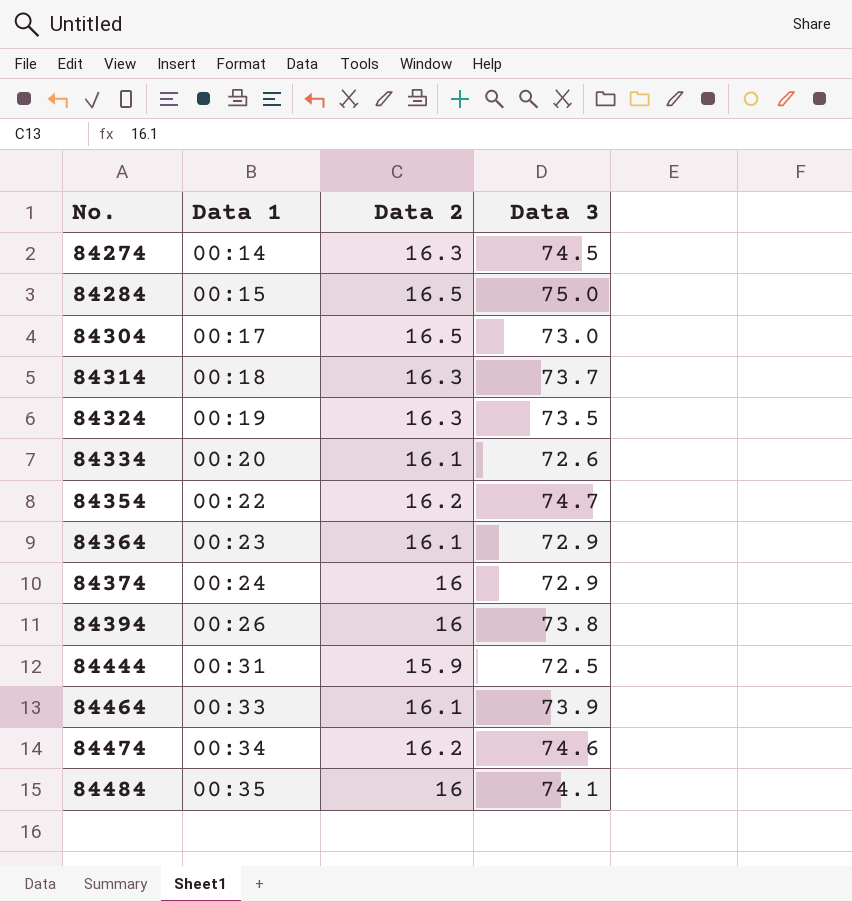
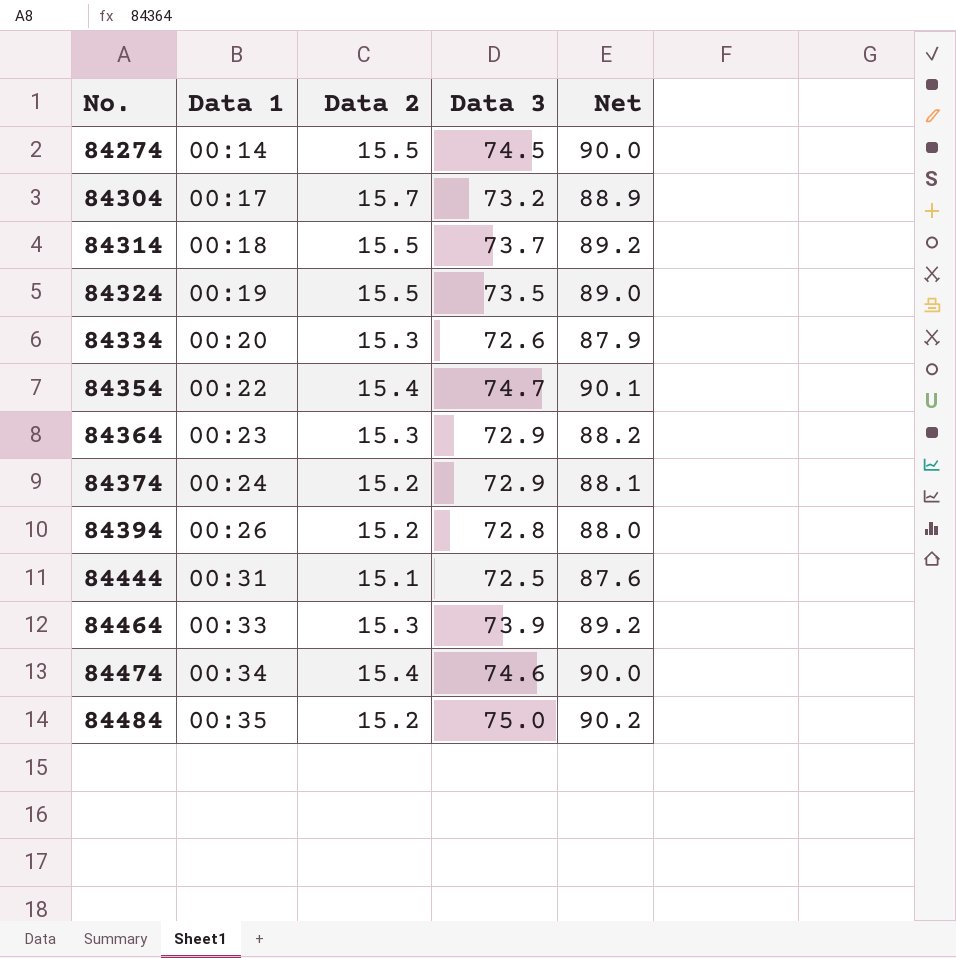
column Net | formula: none -> [Data 2] + [Data 3]
row 84284: 00:15 | 16.5 | 75.0 -> none
84274 | Data 2: 16.3 -> 15.5
84304 | Data 2: 16.5 -> 15.7
84304 | Data 3: 73.0 -> 73.2
84314 | Data 2: 16.3 -> 15.5
84324 | Data 2: 16.3 -> 15.5
84334 | Data 2: 16.1 -> 15.3
84354 | Data 2: 16.2 -> 15.4
84364 | Data 2: 16.1 -> 15.3
84374 | Data 2: 16 -> 15.2
84394 | Data 2: 16 -> 15.2
84394 | Data 3: 73.8 -> 72.8
84444 | Data 2: 15.9 -> 15.1
84464 | Data 2: 16.1 -> 15.3
84474 | Data 2: 16.2 -> 15.4
84484 | Data 2: 16 -> 15.2
84484 | Data 3: 74.1 -> 75.0

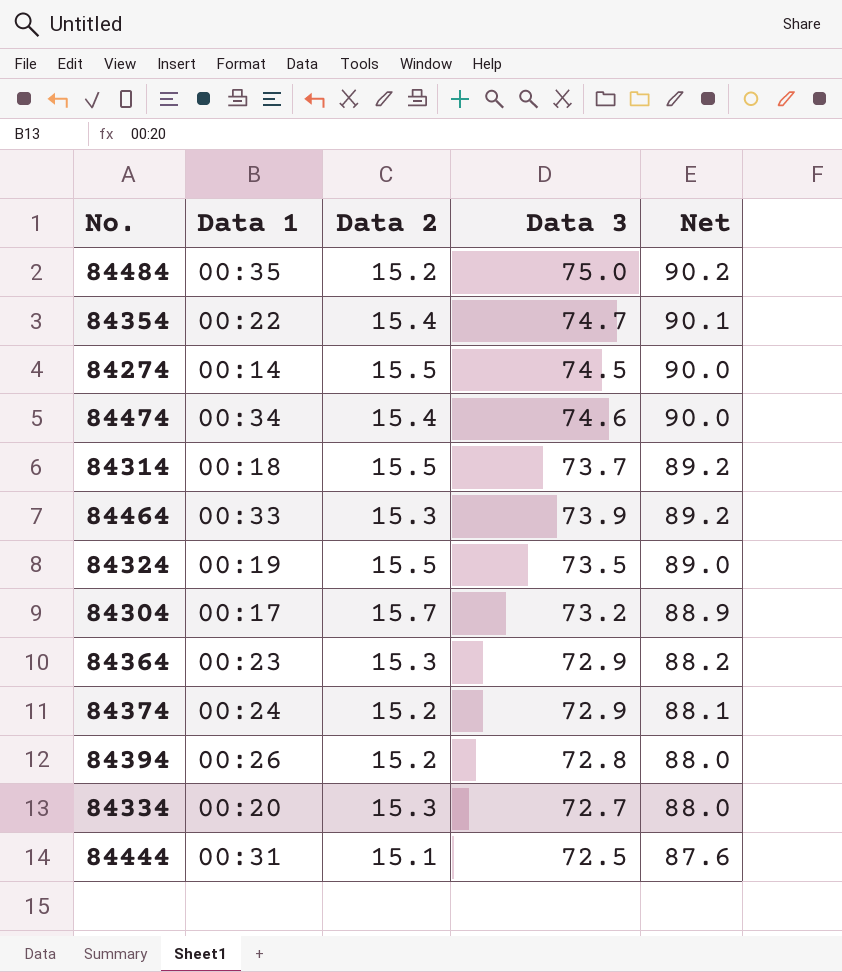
row order: No. ascending -> Net descending
84334 | Data 3: 72.6 -> 72.7
84334 | Net: 87.9 -> 88.0

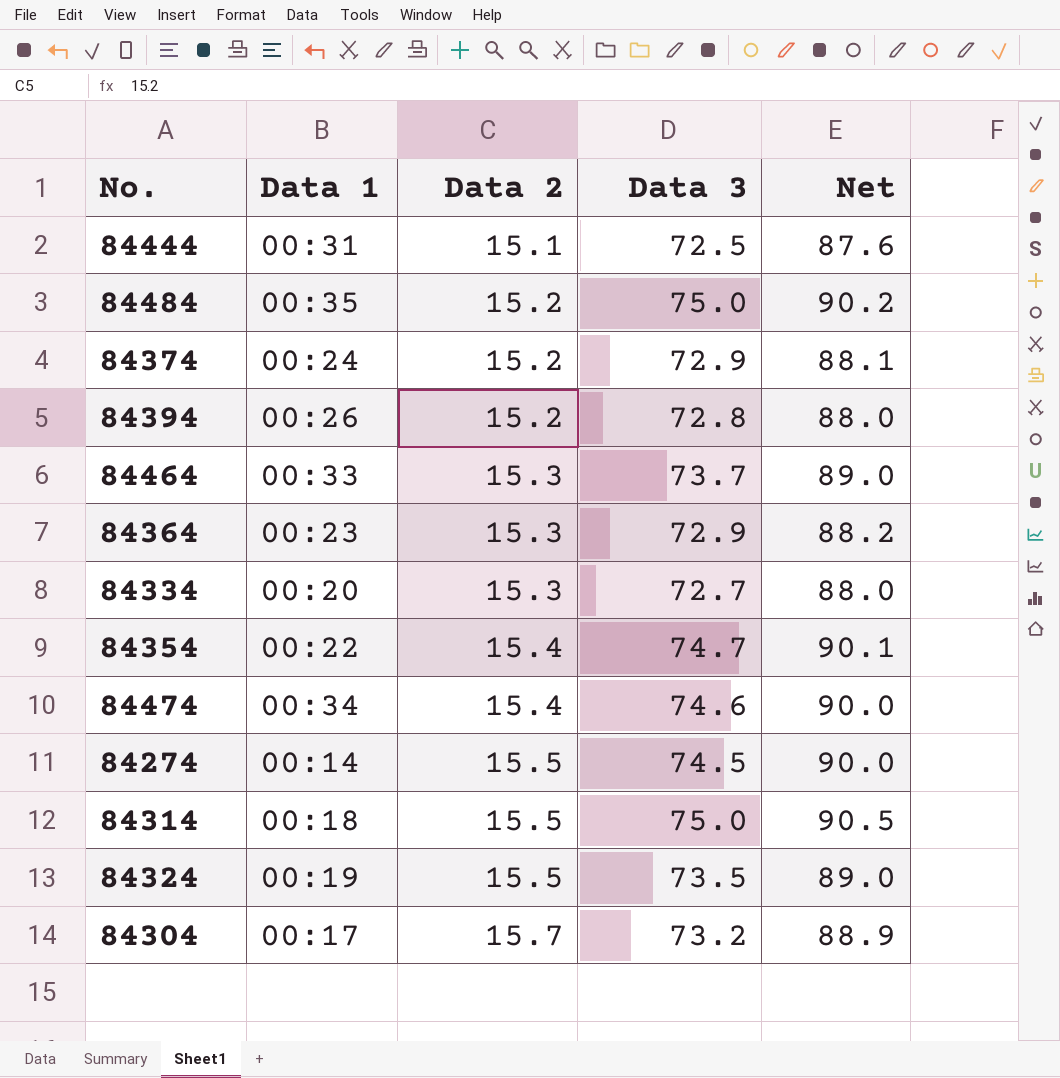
row order: Net descending -> Data 2 ascending
84464 | Data 3: 73.9 -> 73.7
84464 | Net: 89.2 -> 89.0
84314 | Data 3: 73.7 -> 75.0
84314 | Net: 89.2 -> 90.5

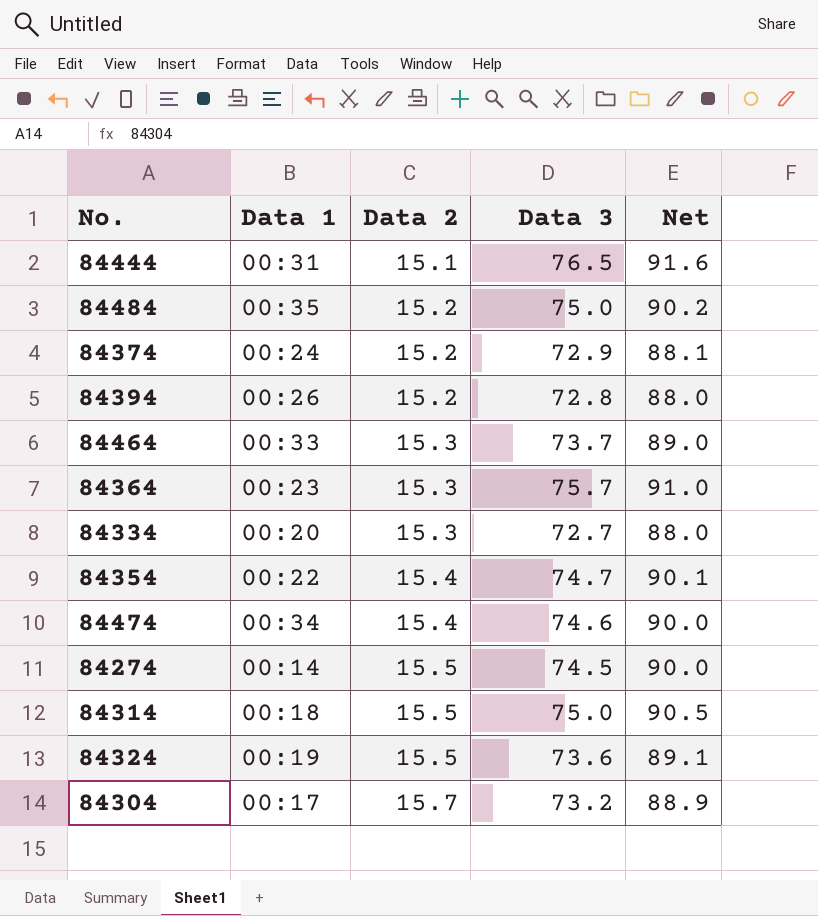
84444 | Data 3: 72.5 -> 76.5
84444 | Net: 87.6 -> 91.6
84364 | Data 3: 72.9 -> 75.7
84364 | Net: 88.2 -> 91.0
84324 | Data 3: 73.5 -> 73.6
84324 | Net: 89.0 -> 89.1

